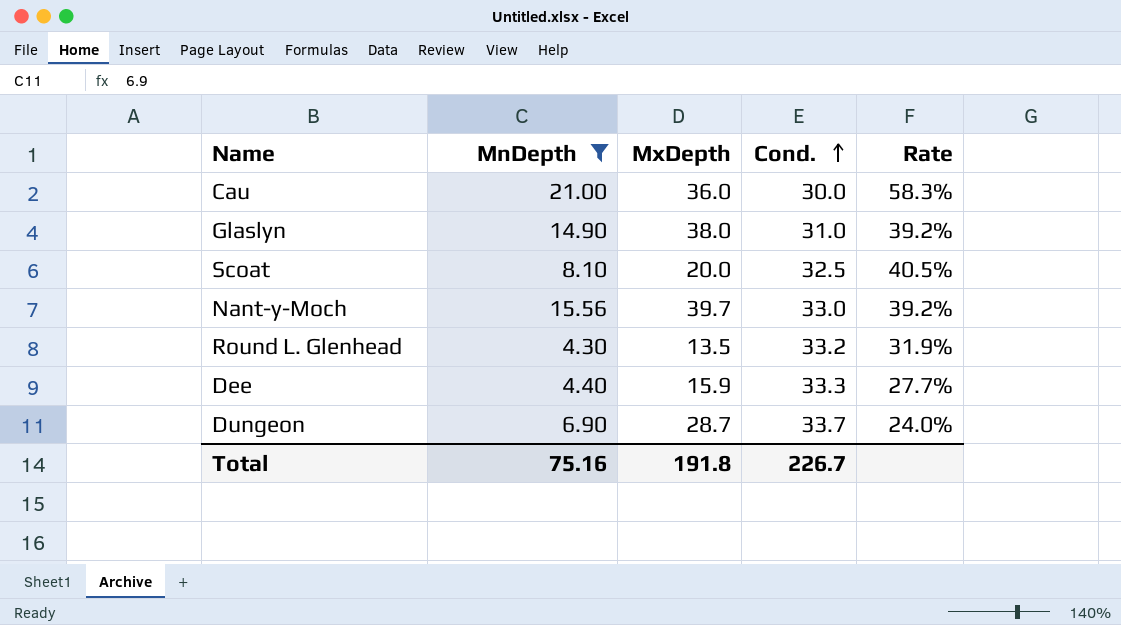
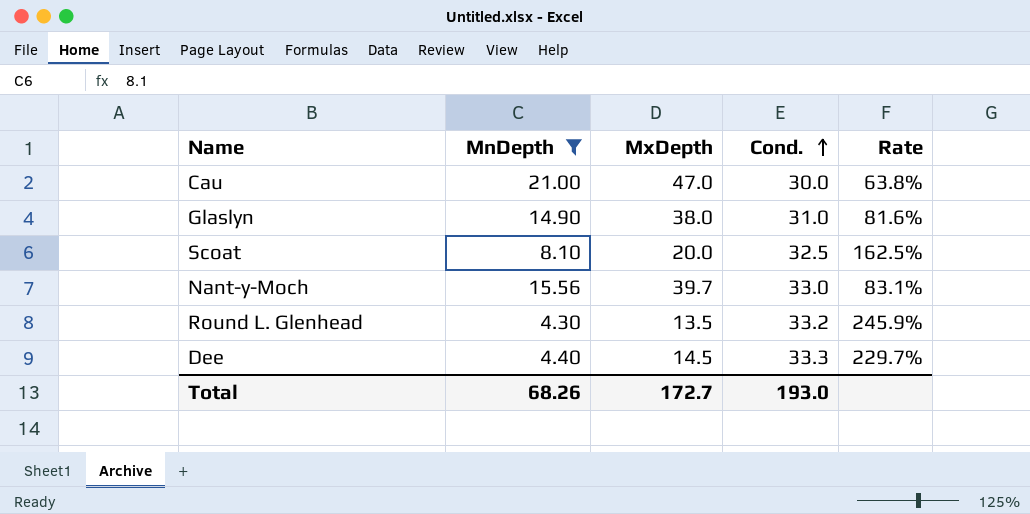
column Rate | formula: [MnDepth] / [MxDepth] -> [Cond.] / [MxDepth]
row Dungeon: 6.90 | 28.7 | 33.7 | 24.0% -> none
Cau | MxDepth: 36.0 -> 47.0
Dee | MxDepth: 15.9 -> 14.5
Total | MnDepth: 75.16 -> 68.26
Total | MxDepth: 191.8 -> 172.7
Total | Cond.: 226.7 -> 193.0

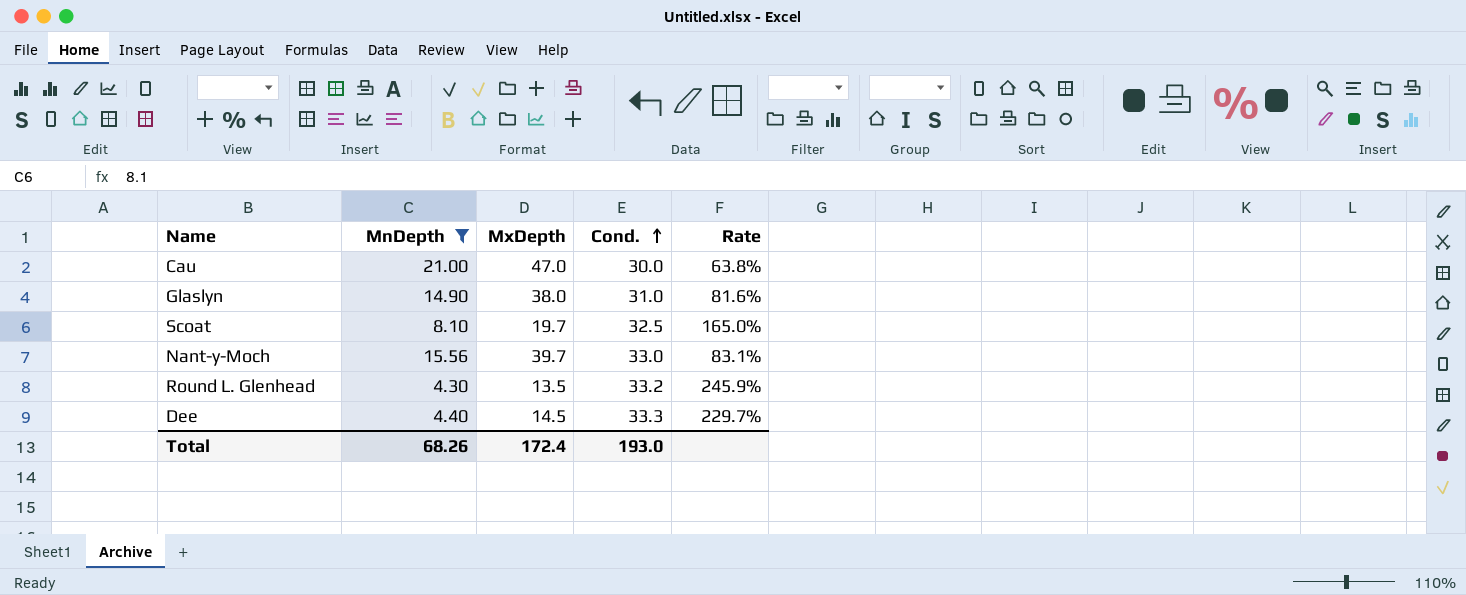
Scoat | MxDepth: 20.0 -> 19.7
Scoat | Rate: 162.5% -> 165.0%
Total | MxDepth: 172.7 -> 172.4

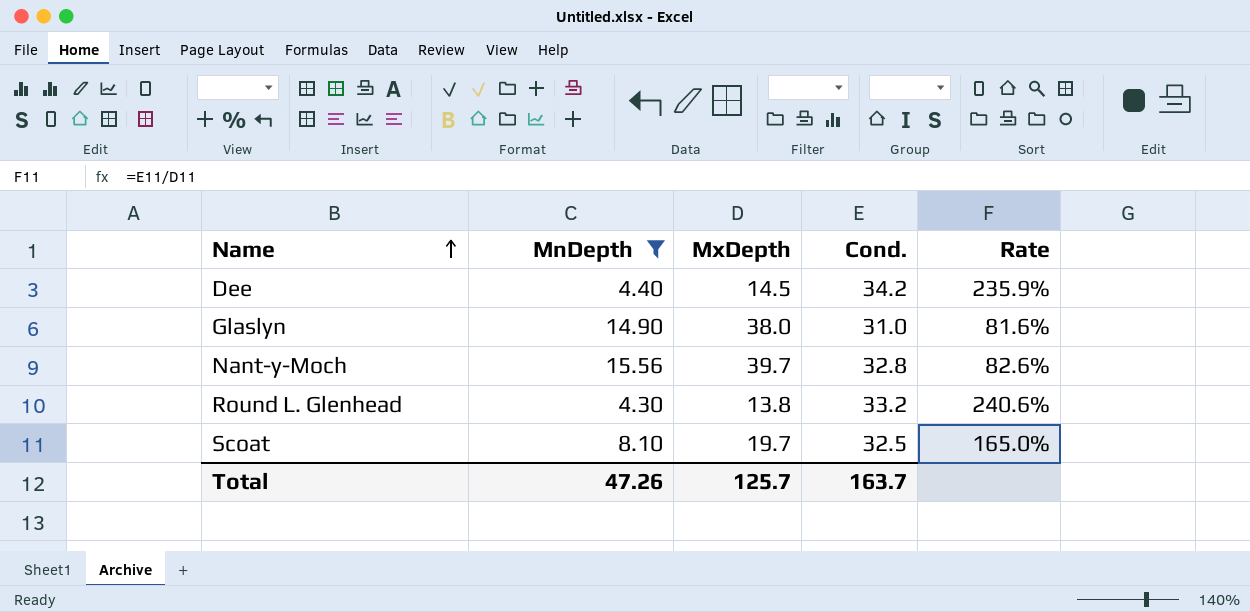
row order: Cond. ascending -> Name ascending
row Cau: 21.00 | 47.0 | 30.0 | 63.8% -> none
Dee | Cond.: 33.3 -> 34.2
Dee | Rate: 229.7% -> 235.9%
Nant-y-Moch | Cond.: 33.0 -> 32.8
Nant-y-Moch | Rate: 83.1% -> 82.6%
Round L. Glenhead | MxDepth: 13.5 -> 13.8
Round L. Glenhead | Rate: 245.9% -> 240.6%
Total | MnDepth: 68.26 -> 47.26
Total | MxDepth: 172.4 -> 125.7
Total | Cond.: 193.0 -> 163.7

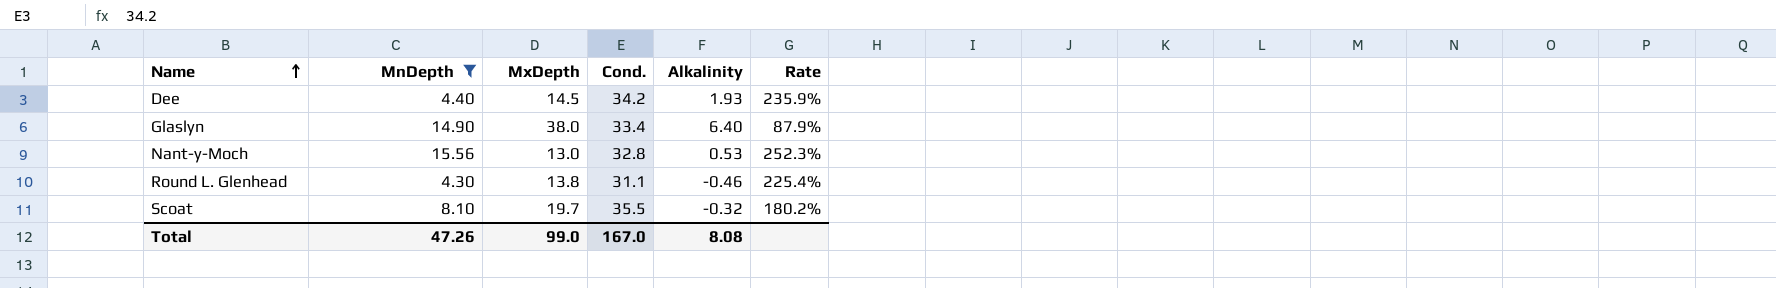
column Alkalinity | position: none -> 5
Glaslyn | Cond.: 31.0 -> 33.4
Glaslyn | Rate: 81.6% -> 87.9%
Nant-y-Moch | MxDepth: 39.7 -> 13.0
Nant-y-Moch | Rate: 82.6% -> 252.3%
Round L. Glenhead | Cond.: 33.2 -> 31.1
Round L. Glenhead | Rate: 240.6% -> 225.4%
Scoat | Cond.: 32.5 -> 35.5
Scoat | Rate: 165.0% -> 180.2%
Total | MxDepth: 125.7 -> 99.0
Total | Cond.: 163.7 -> 167.0

